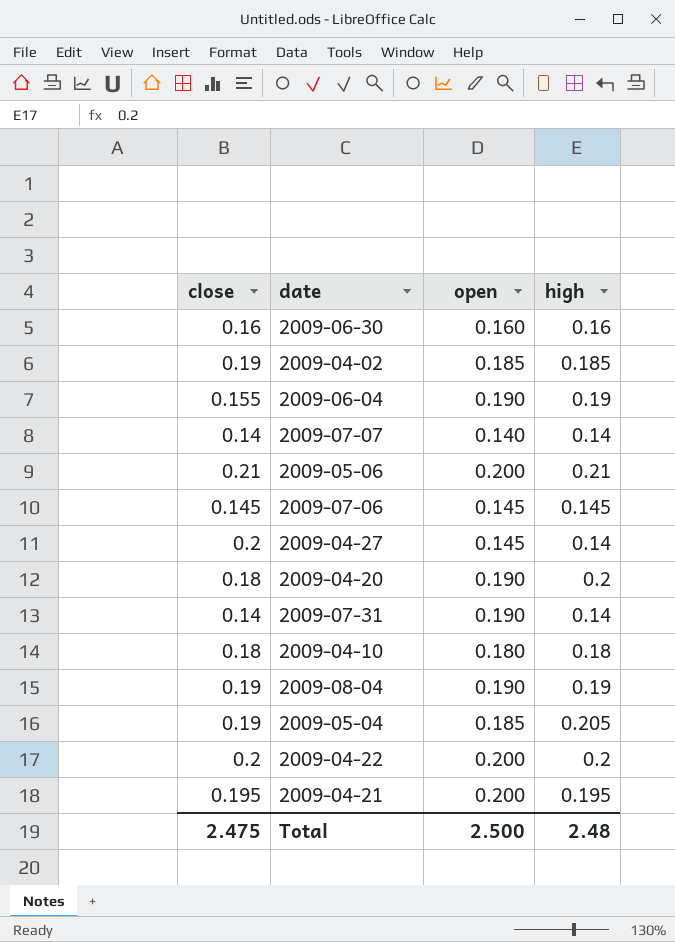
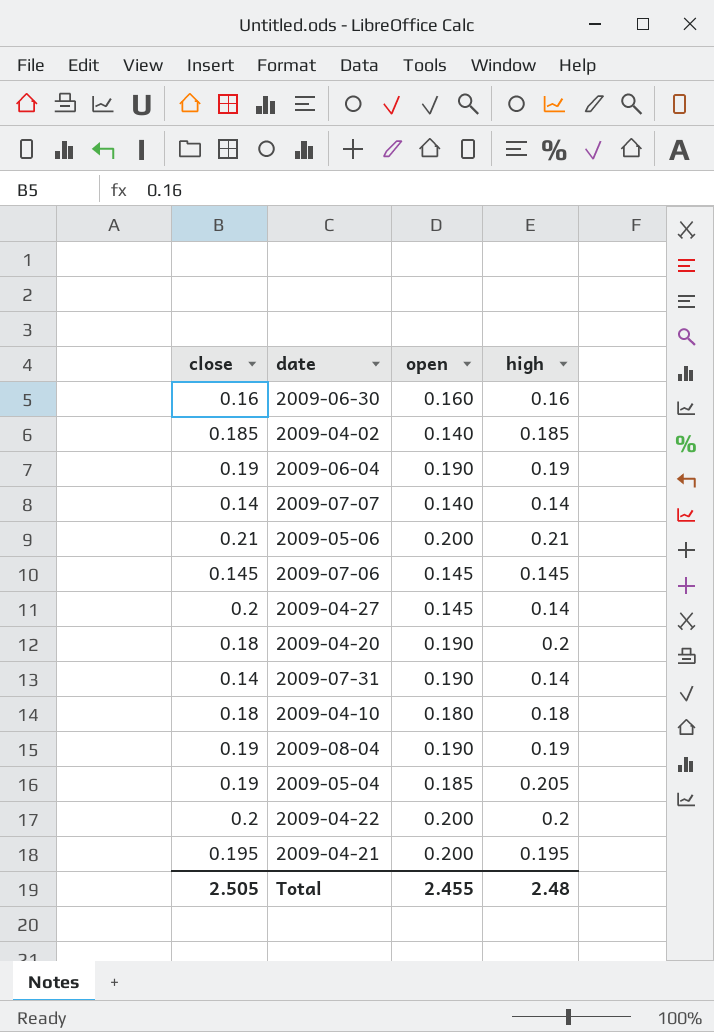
2009-04-02 | close: 0.19 -> 0.185
2009-04-02 | open: 0.185 -> 0.140
2009-06-04 | close: 0.155 -> 0.19
Total | close: 2.475 -> 2.505
Total | open: 2.500 -> 2.455

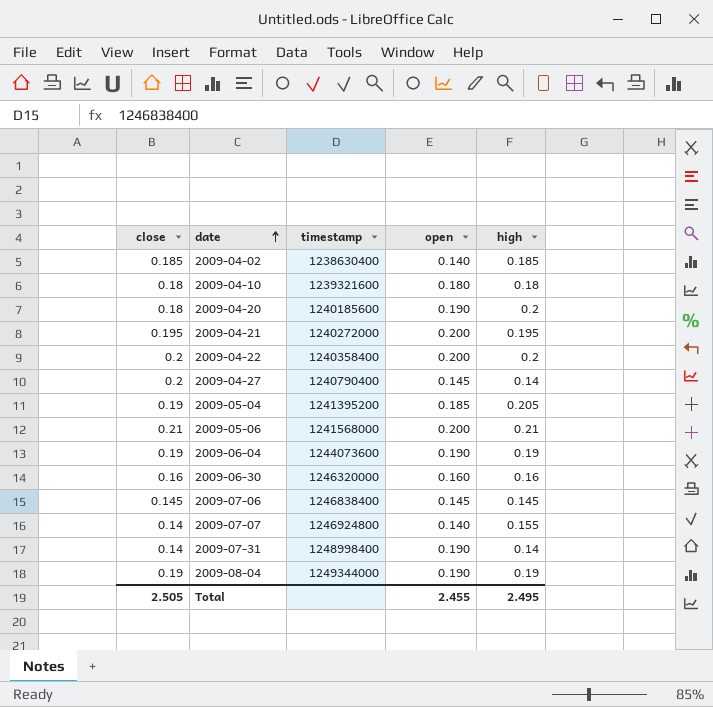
row order: none -> date ascending
column timestamp | position: none -> 3
2009-07-07 | high: 0.14 -> 0.155
Total | high: 2.48 -> 2.495

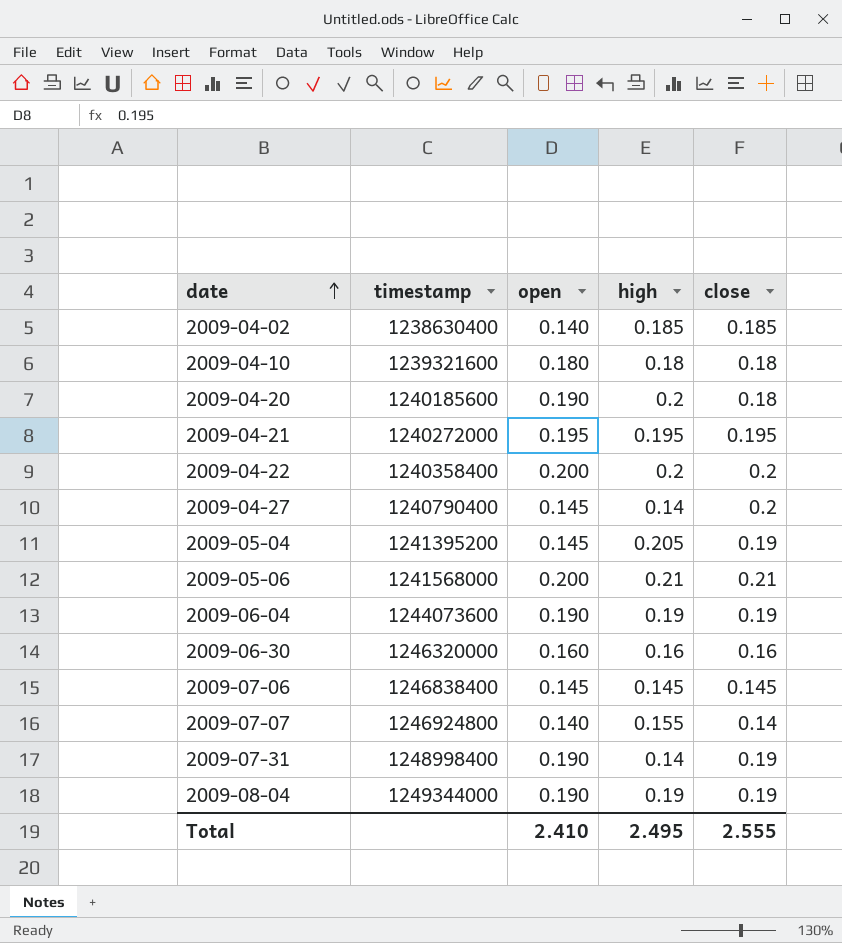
column close | position: 1 -> 5
2009-04-21 | open: 0.200 -> 0.195
2009-05-04 | open: 0.185 -> 0.145
2009-07-31 | close: 0.14 -> 0.19
Total | open: 2.455 -> 2.410
Total | close: 2.505 -> 2.555

